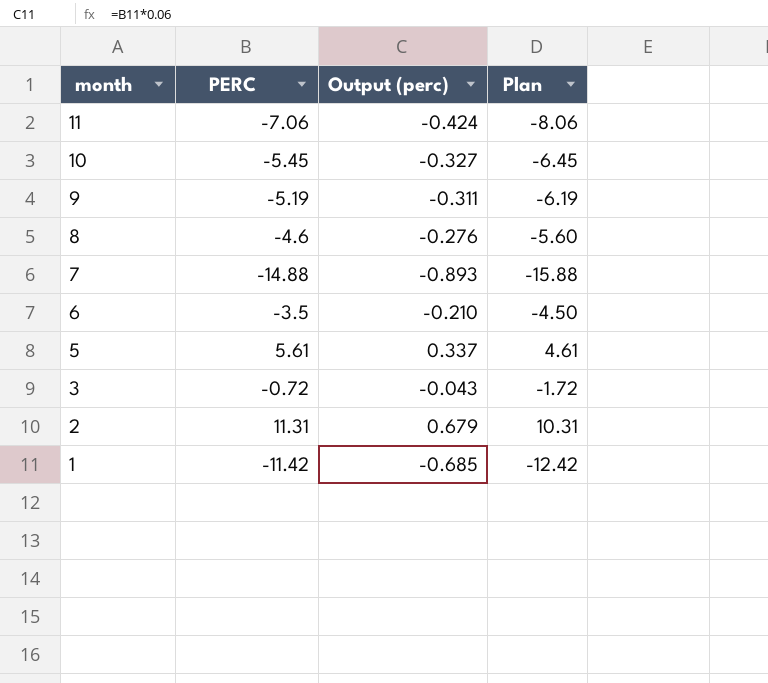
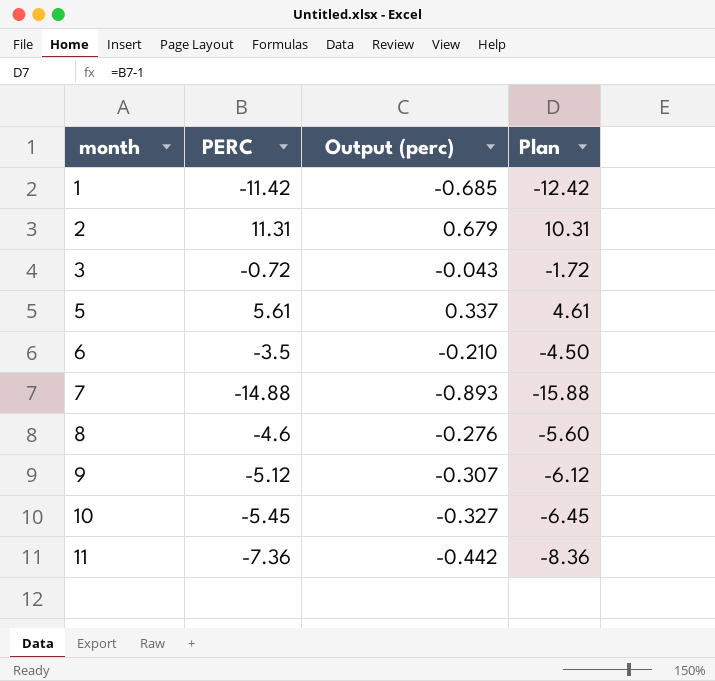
row order: month descending -> month ascending
9 | PERC: -5.19 -> -5.12
9 | Output (perc): -0.311 -> -0.307
9 | Plan: -6.19 -> -6.12
11 | PERC: -7.06 -> -7.36
11 | Output (perc): -0.424 -> -0.442
11 | Plan: -8.06 -> -8.36

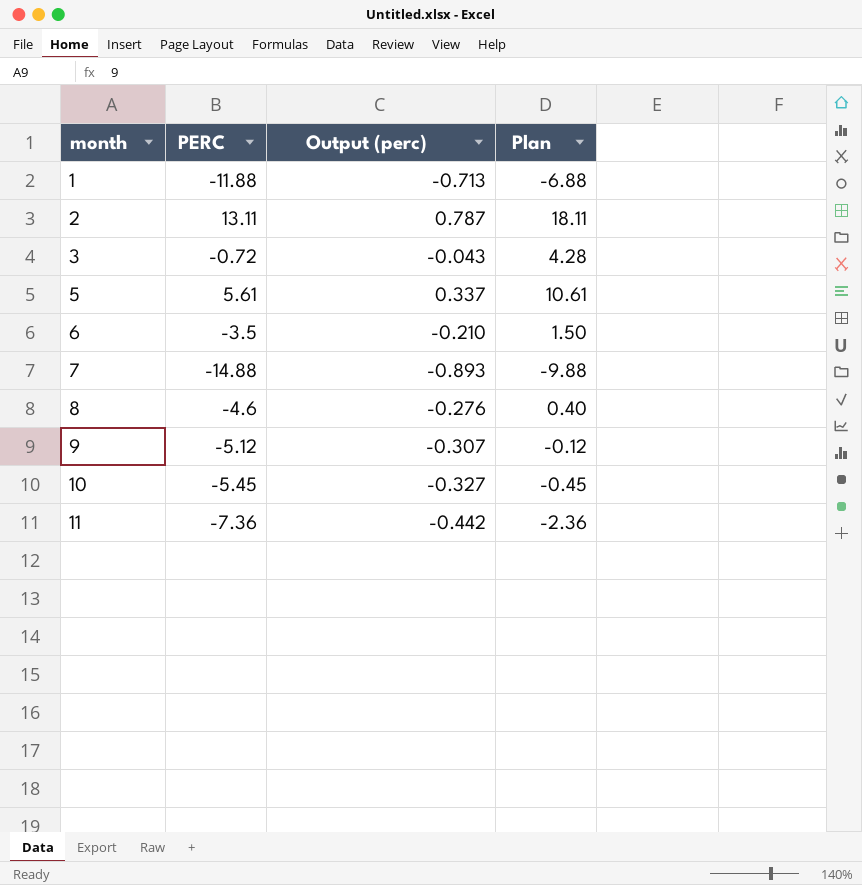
column Plan | formula: [PERC] - 1 -> [PERC] + 5
1 | PERC: -11.42 -> -11.88
1 | Output (perc): -0.685 -> -0.713
2 | PERC: 11.31 -> 13.11
2 | Output (perc): 0.679 -> 0.787

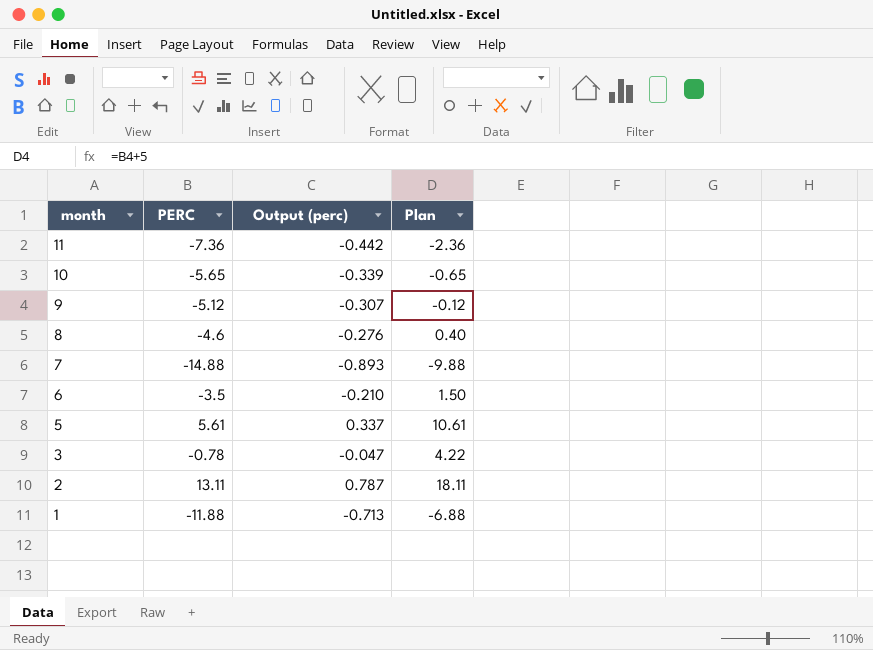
row order: month ascending -> month descending
10 | PERC: -5.45 -> -5.65
10 | Output (perc): -0.327 -> -0.339
10 | Plan: -0.45 -> -0.65
3 | PERC: -0.72 -> -0.78
3 | Output (perc): -0.043 -> -0.047
3 | Plan: 4.28 -> 4.22

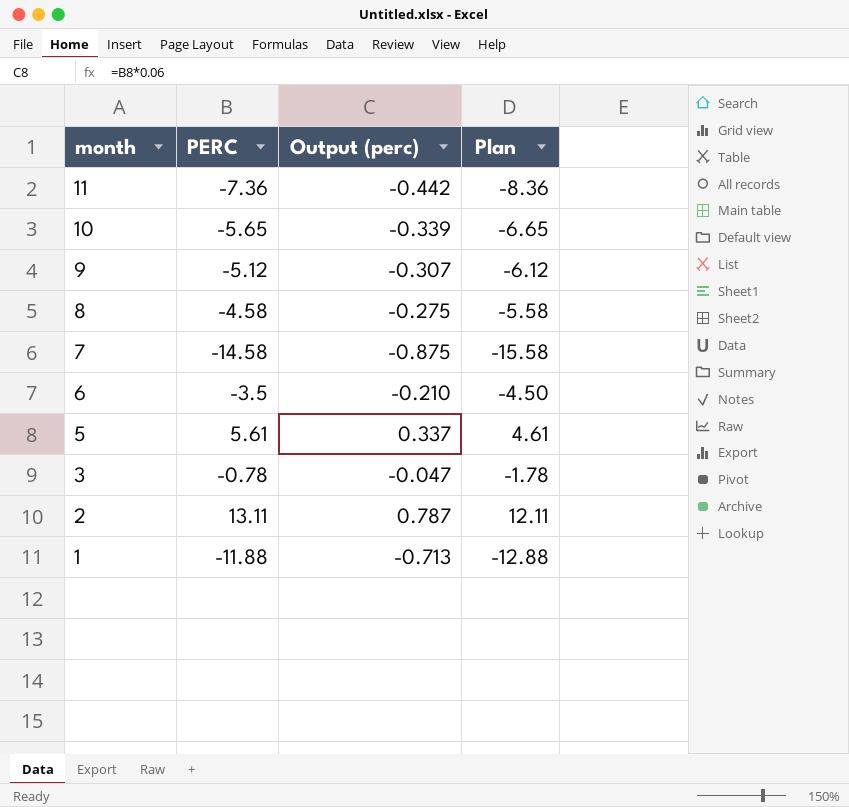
column Plan | formula: [PERC] + 5 -> [PERC] - 1
8 | PERC: -4.6 -> -4.58
8 | Output (perc): -0.276 -> -0.275
7 | PERC: -14.88 -> -14.58
7 | Output (perc): -0.893 -> -0.875

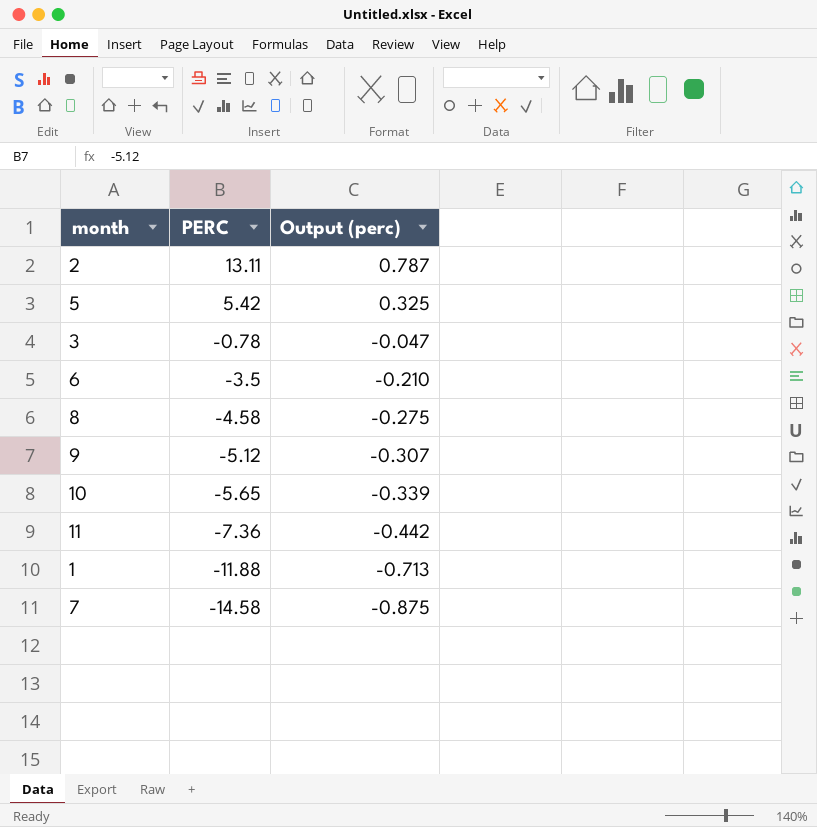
row order: month descending -> PERC descending
column Plan | formula: [PERC] - 1 -> none
5 | PERC: 5.61 -> 5.42
5 | Output (perc): 0.337 -> 0.325

